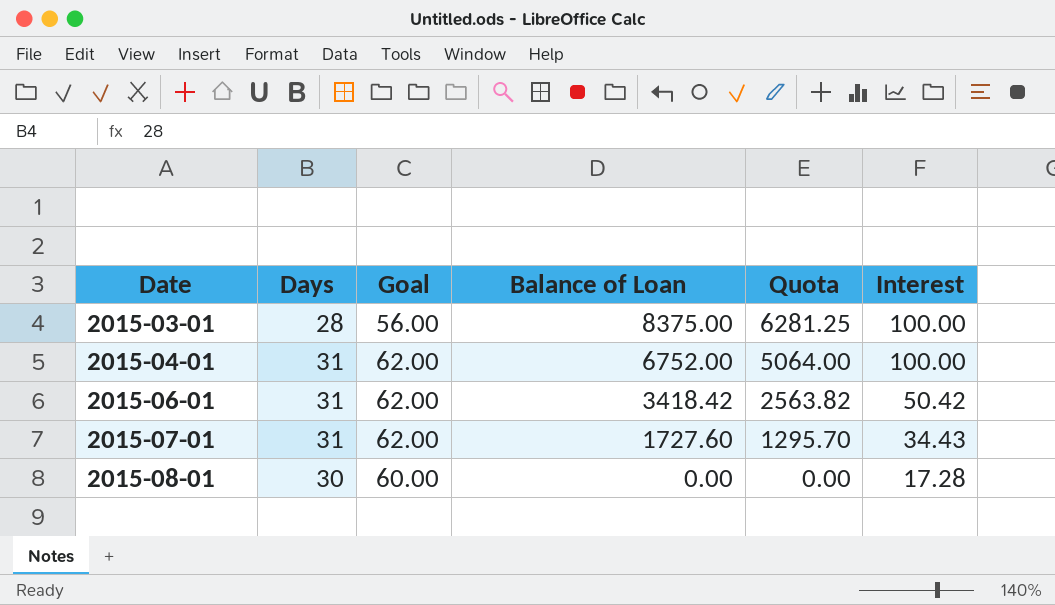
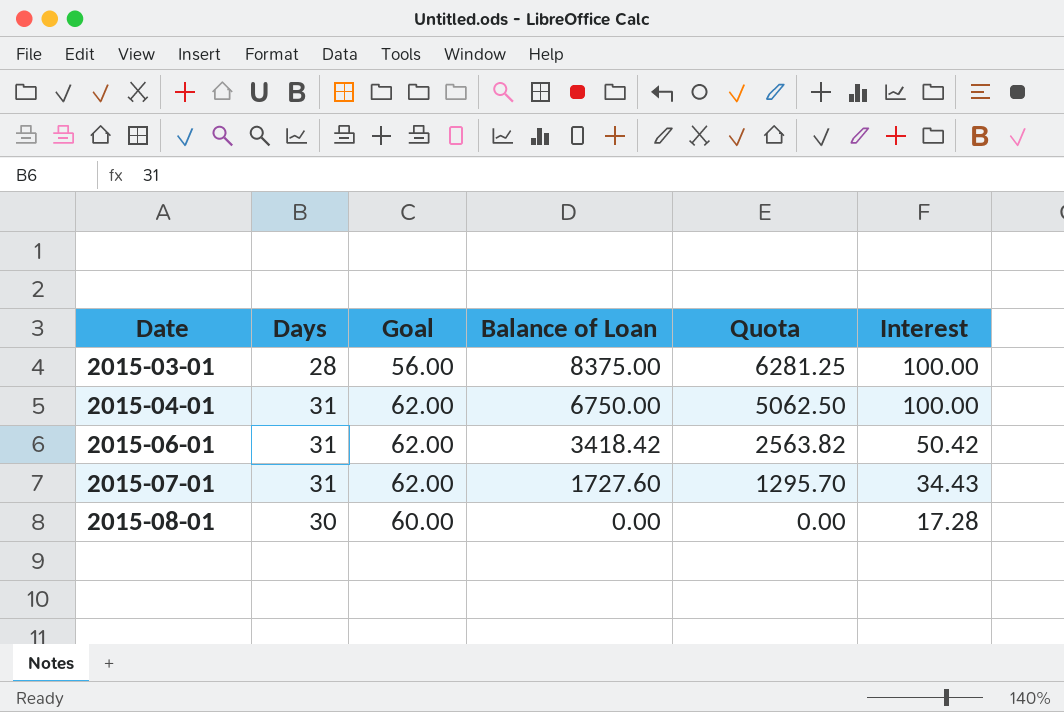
2015-04-01 | Balance of Loan: 6752.00 -> 6750.00
2015-04-01 | Quota: 5064.00 -> 5062.50

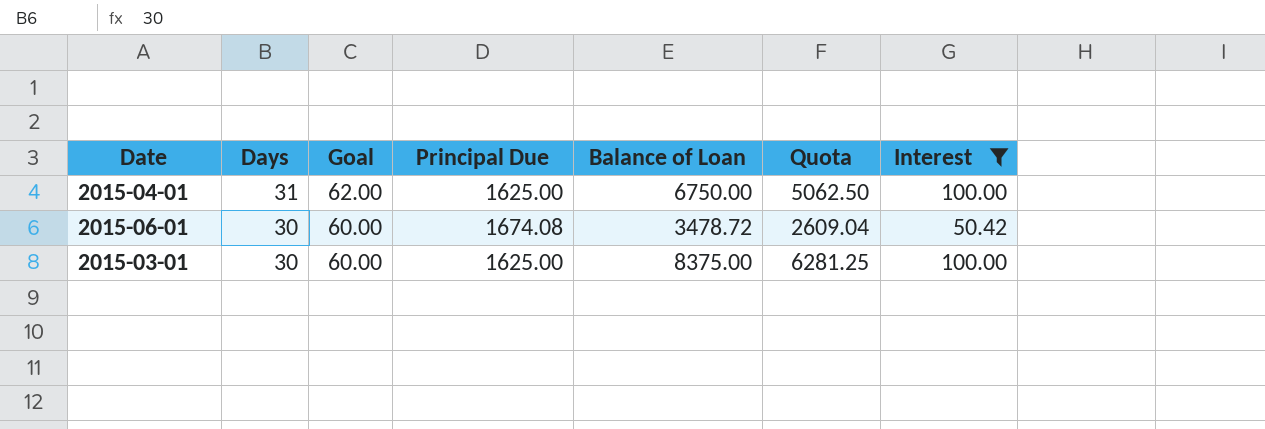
filter: none -> Interest >= 50.42
row order: Date ascending -> Days descending
column Principal Due | position: none -> 4
2015-06-01 | Days: 31 -> 30
2015-06-01 | Goal: 62.00 -> 60.00
2015-06-01 | Balance of Loan: 3418.42 -> 3478.72
2015-06-01 | Quota: 2563.82 -> 2609.04
2015-03-01 | Days: 28 -> 30
2015-03-01 | Goal: 56.00 -> 60.00

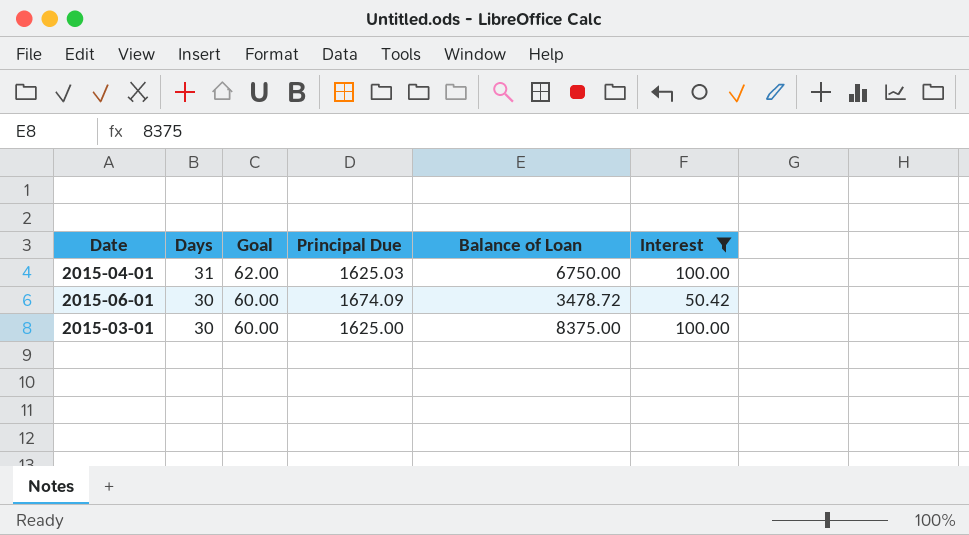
column Quota | formula: [Balance of Loan] * 0.75 -> none
2015-04-01 | Principal Due: 1625.00 -> 1625.03
2015-06-01 | Principal Due: 1674.08 -> 1674.09

